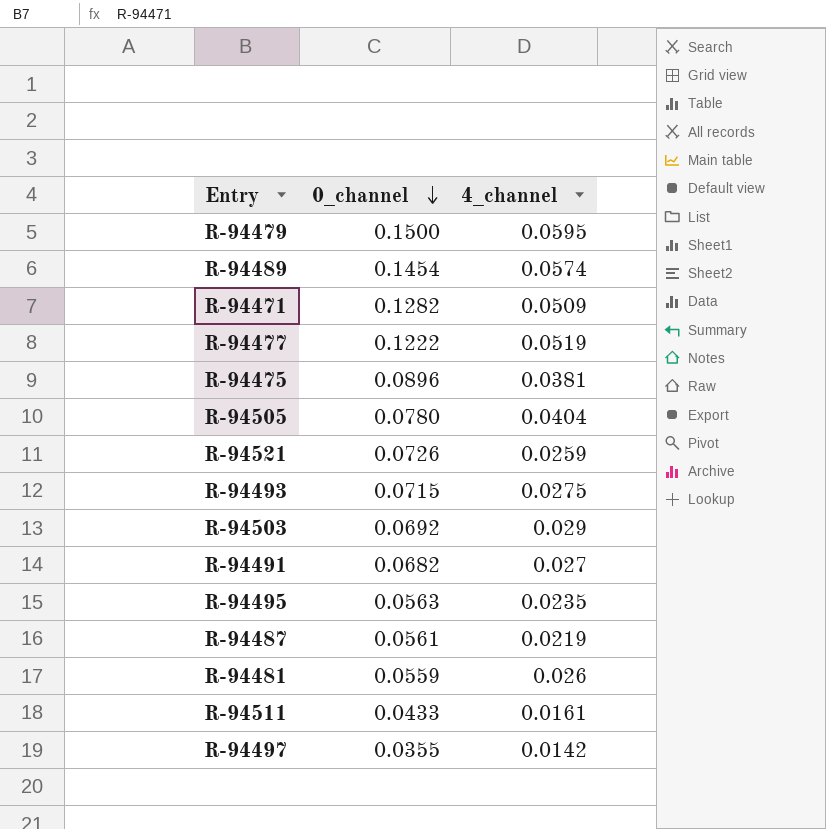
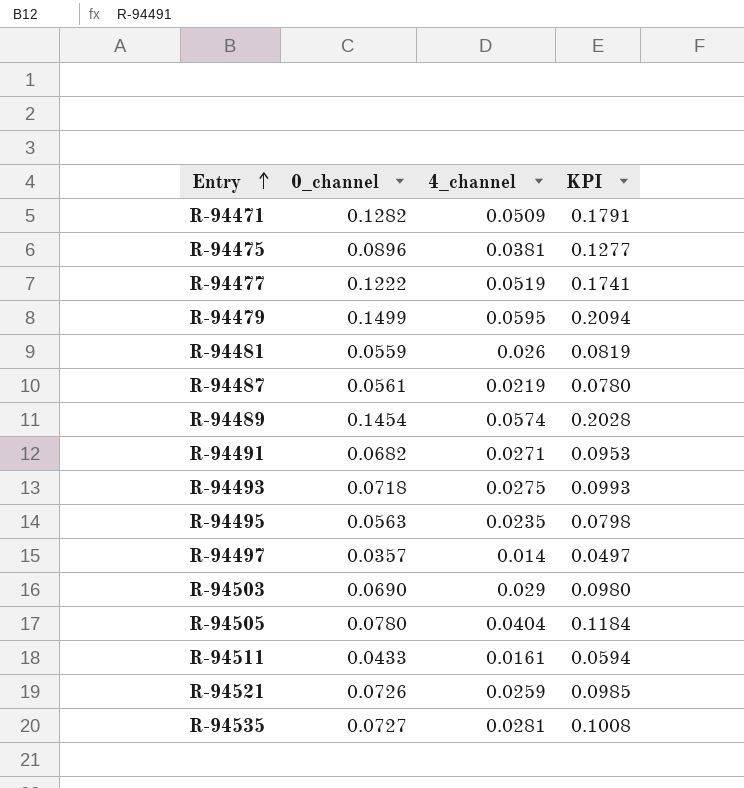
row order: 0_channel descending -> Entry ascending
column KPI | formula: none -> [0_channel] + [4_channel]
R-94479 | 0_channel: 0.1500 -> 0.1499
R-94491 | 4_channel: 0.027 -> 0.0271
R-94493 | 0_channel: 0.0715 -> 0.0718
R-94497 | 0_channel: 0.0355 -> 0.0357
R-94497 | 4_channel: 0.0142 -> 0.014
R-94503 | 0_channel: 0.0692 -> 0.0690
row R-94535: none -> 0.0727 | 0.0281 | 0.1008

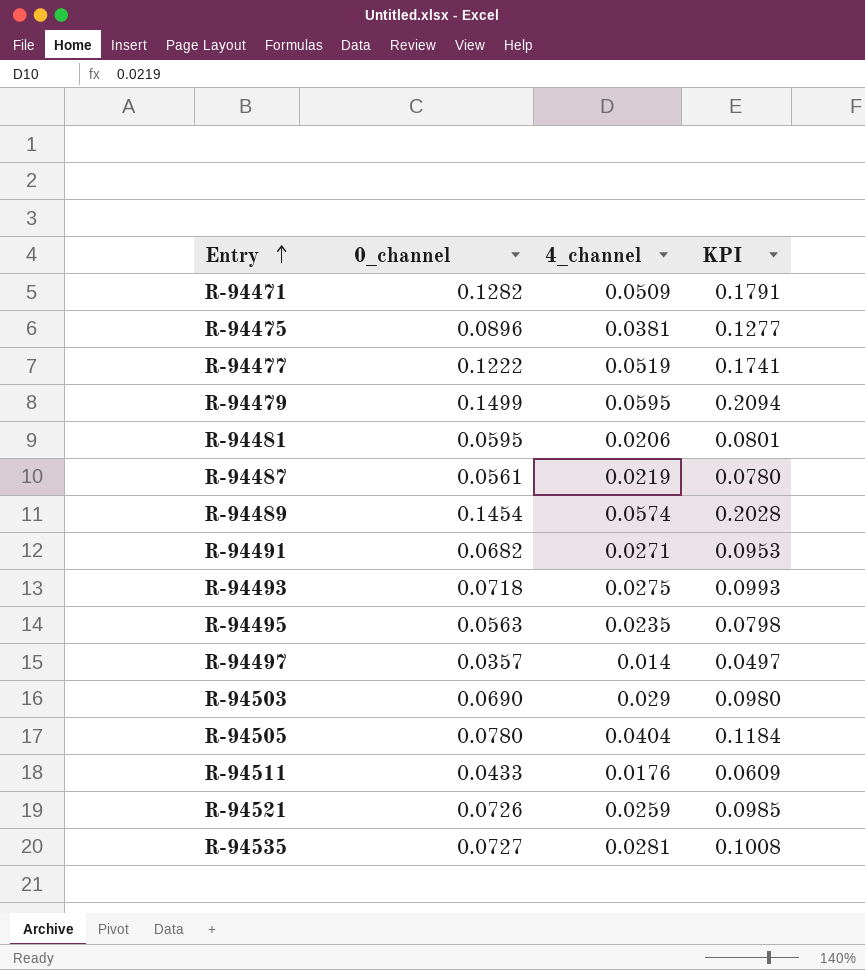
R-94481 | 0_channel: 0.0559 -> 0.0595
R-94481 | 4_channel: 0.026 -> 0.0206
R-94481 | KPI: 0.0819 -> 0.0801
R-94511 | 4_channel: 0.0161 -> 0.0176
R-94511 | KPI: 0.0594 -> 0.0609

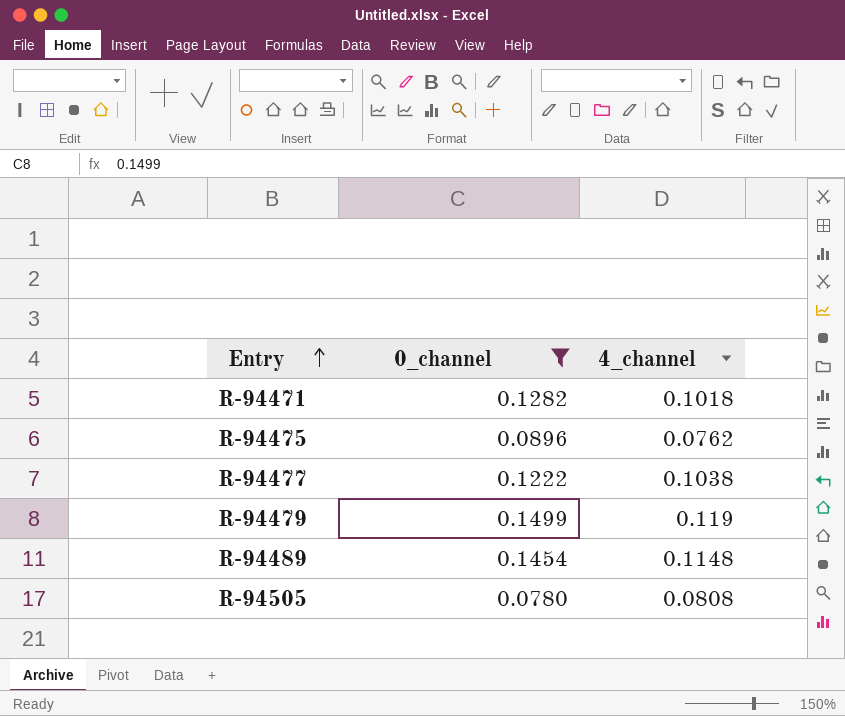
filter: none -> 0_channel >= 0.0780
column KPI | formula: [0_channel] + [4_channel] -> none
R-94471 | 4_channel: 0.0509 -> 0.1018
R-94475 | 4_channel: 0.0381 -> 0.0762
R-94477 | 4_channel: 0.0519 -> 0.1038
R-94479 | 4_channel: 0.0595 -> 0.119
R-94489 | 4_channel: 0.0574 -> 0.1148
R-94505 | 4_channel: 0.0404 -> 0.0808

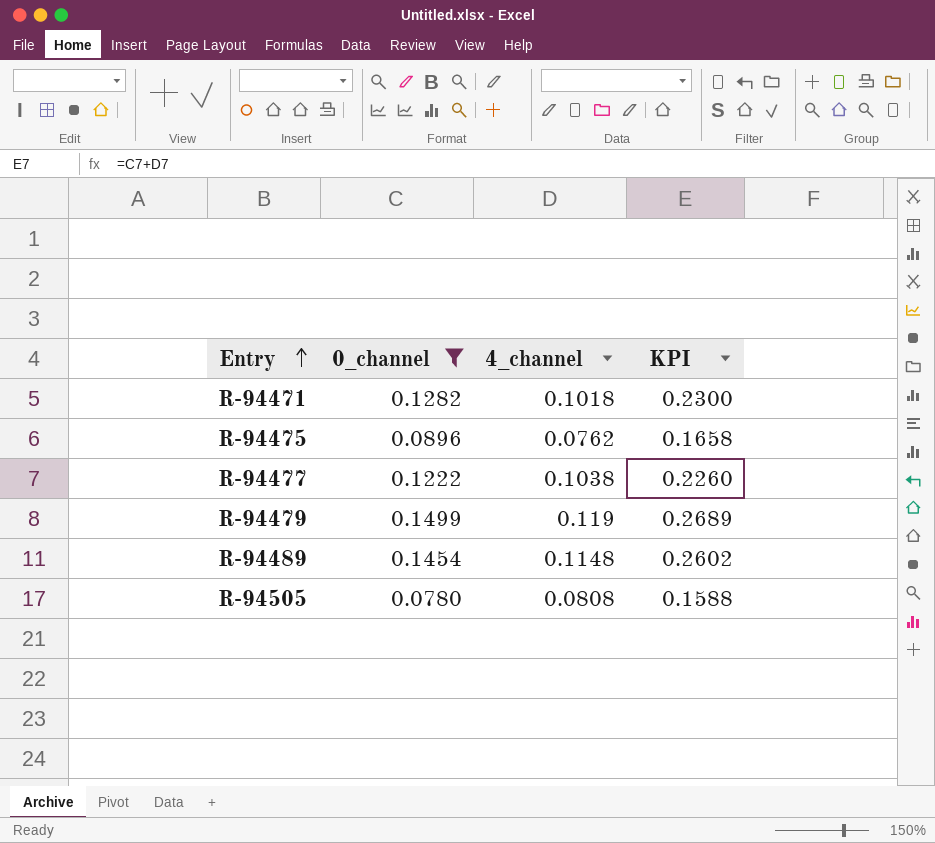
column KPI | formula: none -> [0_channel] + [4_channel]

